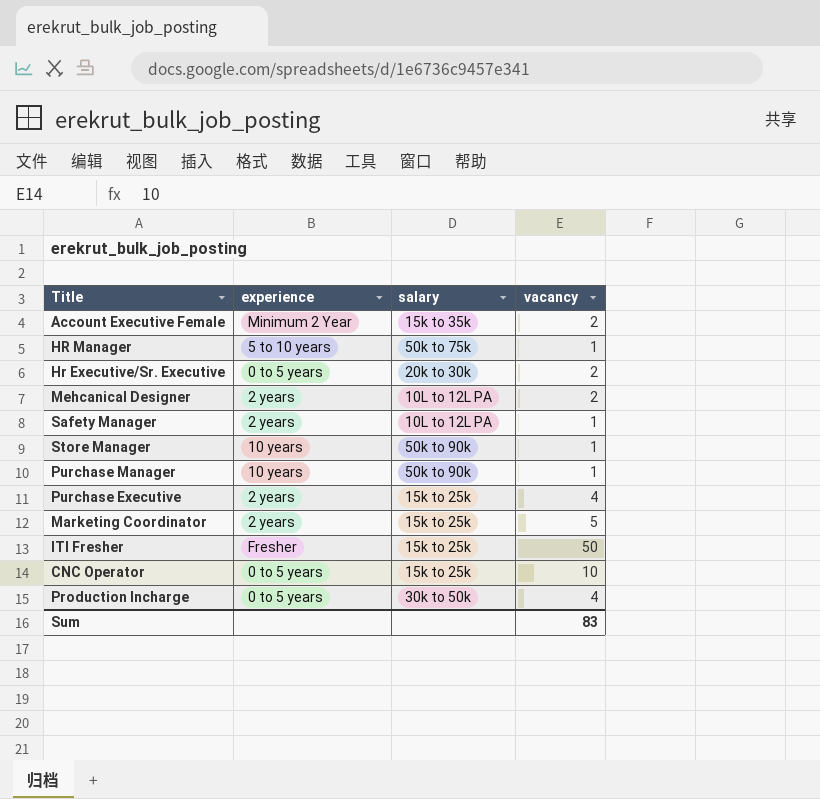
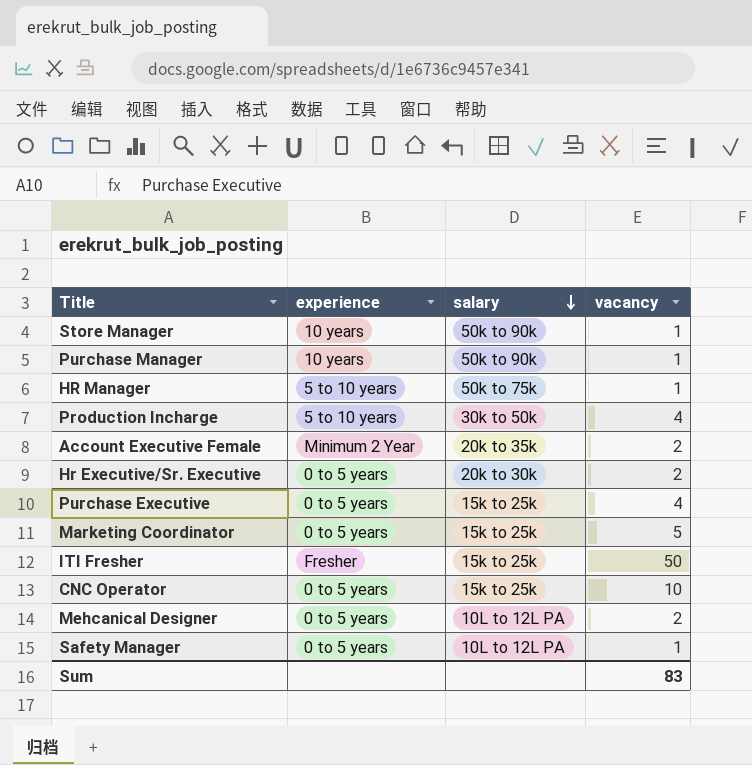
row order: none -> salary descending
Production Incharge | experience: 0 to 5 years -> 5 to 10 years
Account Executive Female | salary: 15k to 35k -> 20k to 35k
Purchase Executive | experience: 2 years -> 0 to 5 years
Marketing Coordinator | experience: 2 years -> 0 to 5 years
Mehcanical Designer | experience: 2 years -> 0 to 5 years
Safety Manager | experience: 2 years -> 0 to 5 years

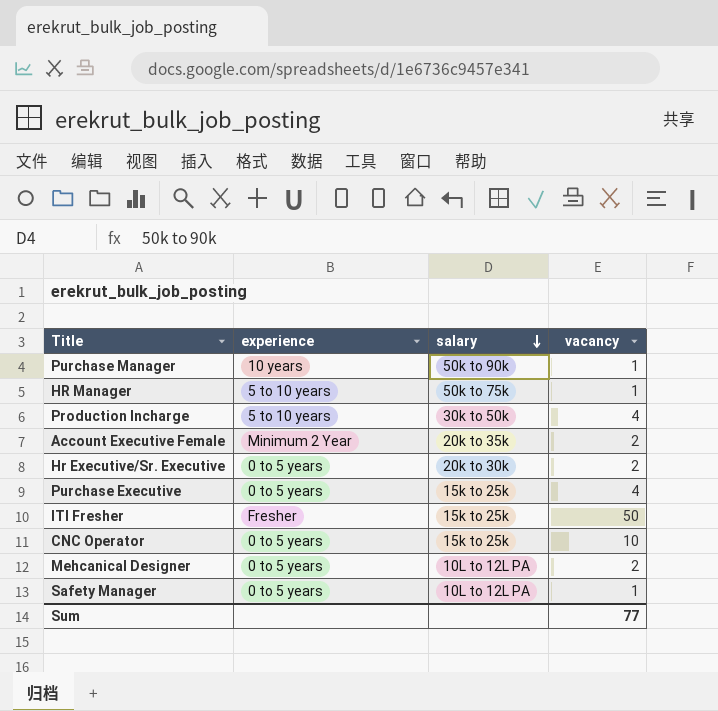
row Store Manager: 10 years | 50k to 90k | 1 -> none
row Marketing Coordinator: 0 to 5 years | 15k to 25k | 5 -> none
Sum | vacancy: 83 -> 77

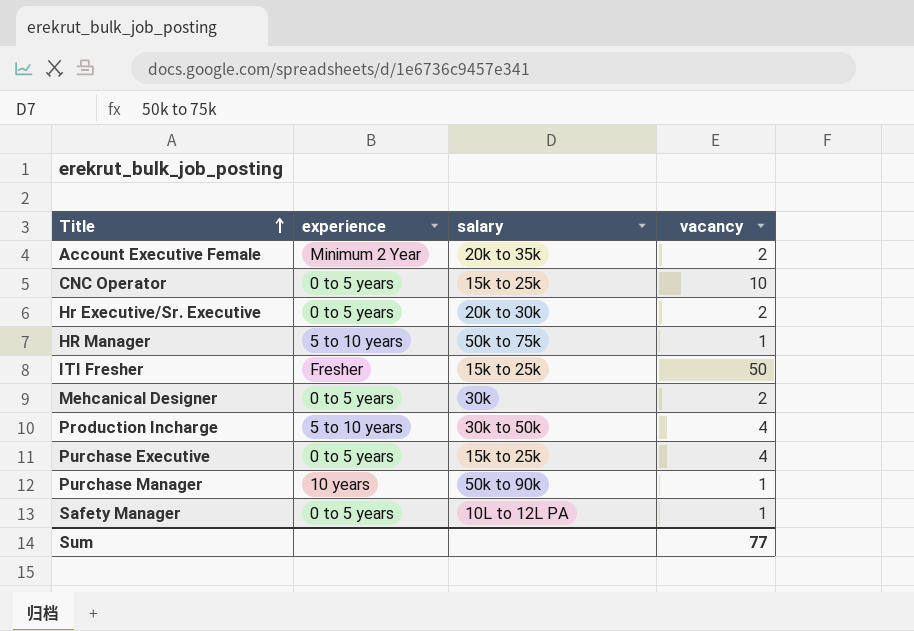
row order: salary descending -> Title ascending
Mehcanical Designer | salary: 10L to 12L PA -> 30k

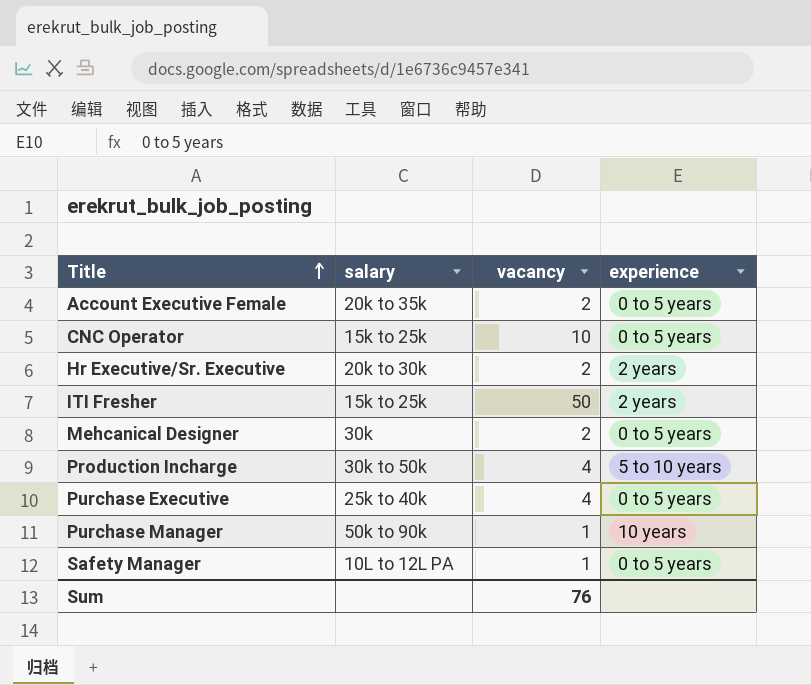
column experience | position: 2 -> 4
row HR Manager: 5 to 10 years | 50k to 75k | 1 -> none
Account Executive Female | experience: Minimum 2 Year -> 0 to 5 years
Hr Executive/Sr. Executive | experience: 0 to 5 years -> 2 years
ITI Fresher | experience: Fresher -> 2 years
Purchase Executive | salary: 15k to 25k -> 25k to 40k
Sum | vacancy: 77 -> 76

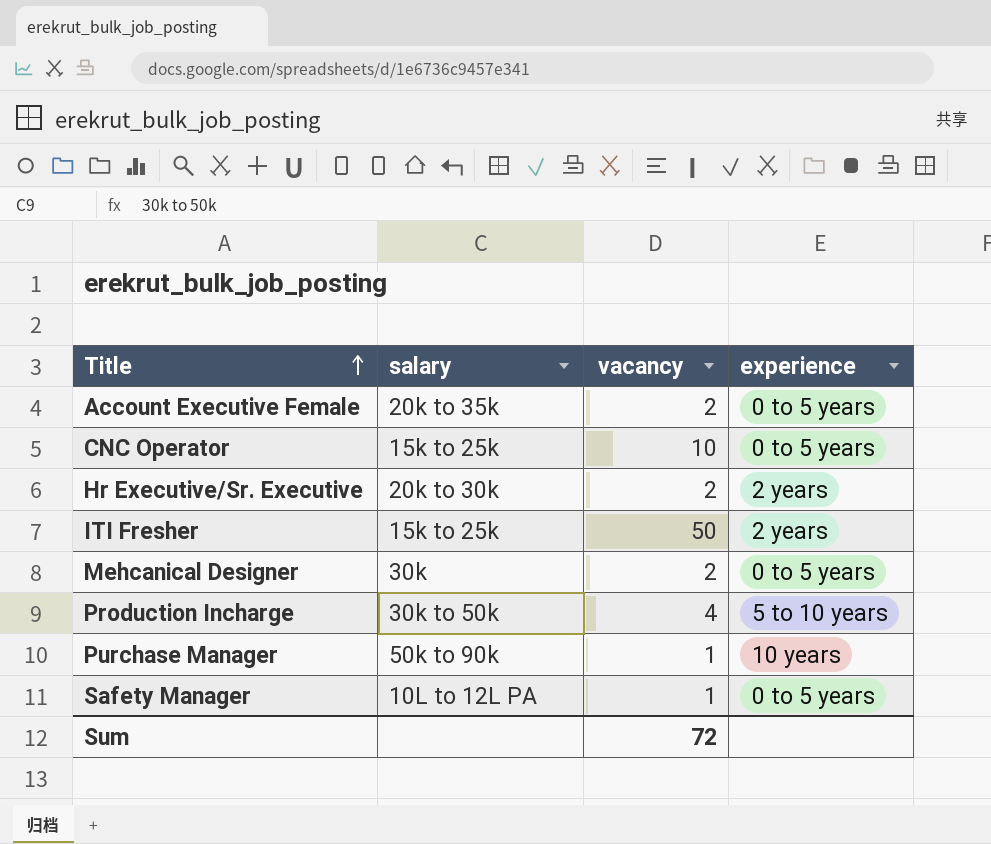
row Purchase Executive: 25k to 40k | 4 | 0 to 5 years -> none
Sum | vacancy: 76 -> 72

